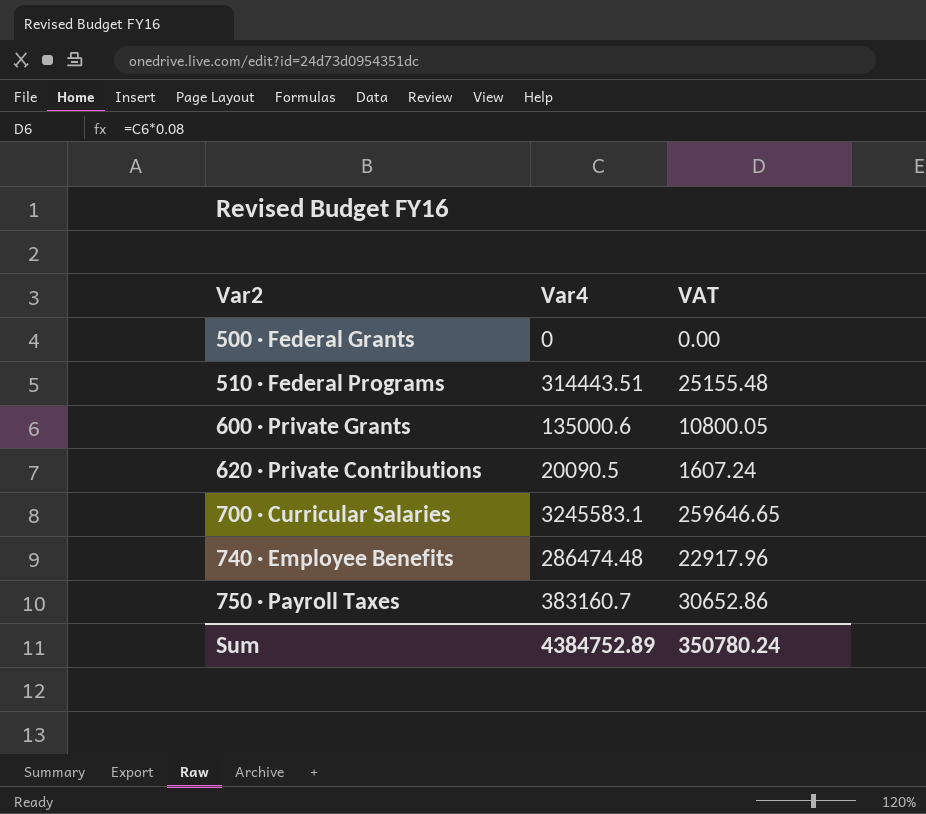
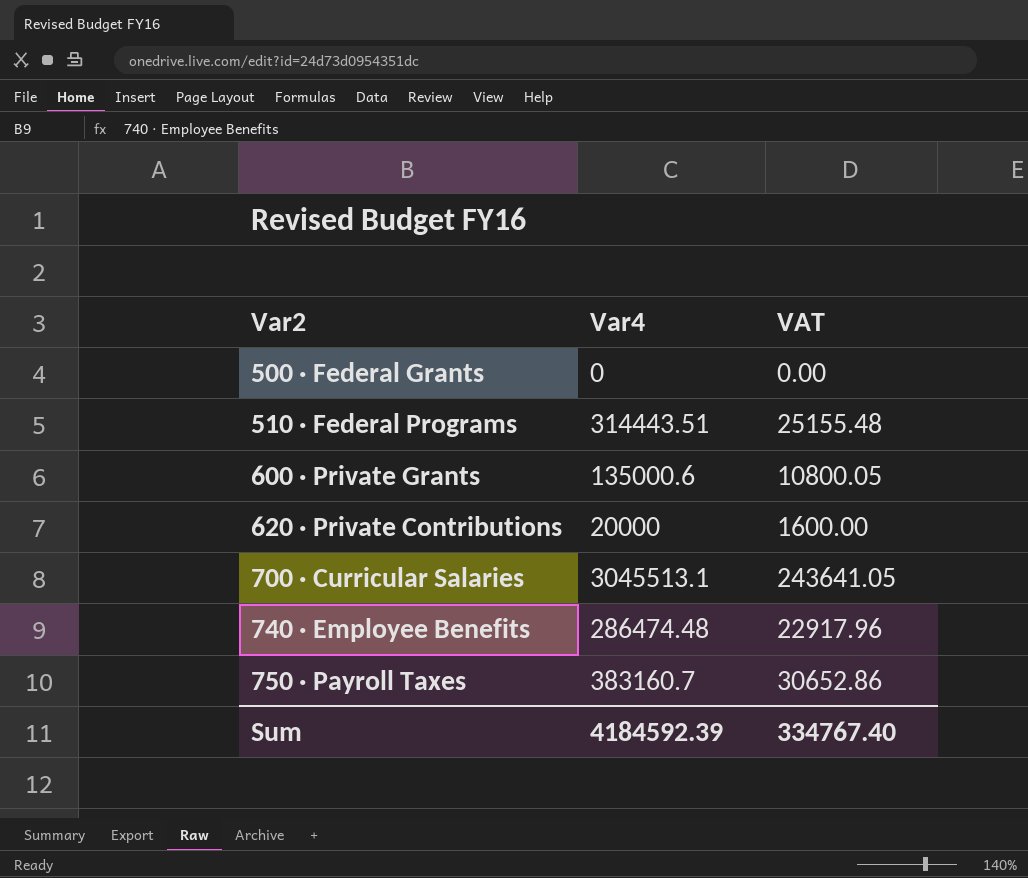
620 · Private Contributions | Var4: 20090.5 -> 20000
620 · Private Contributions | VAT: 1607.24 -> 1600.00
700 · Curricular Salaries | Var4: 3245583.1 -> 3045513.1
700 · Curricular Salaries | VAT: 259646.65 -> 243641.05
Sum | Var4: 4384752.89 -> 4184592.39
Sum | VAT: 350780.24 -> 334767.40

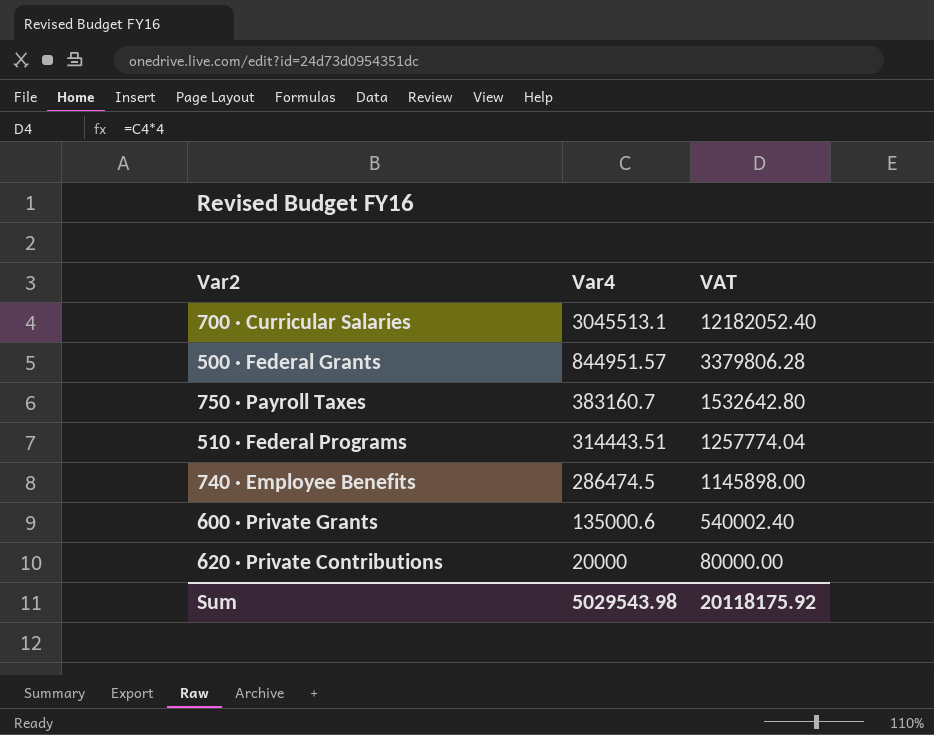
row order: Var2 ascending -> Var4 descending
column VAT | formula: [Var4] * 0.08 -> [Var4] * 4
500 · Federal Grants | Var4: 0 -> 844951.57
740 · Employee Benefits | Var4: 286474.48 -> 286474.5
Sum | Var4: 4184592.39 -> 5029543.98
Sum | VAT: 334767.40 -> 20118175.92

